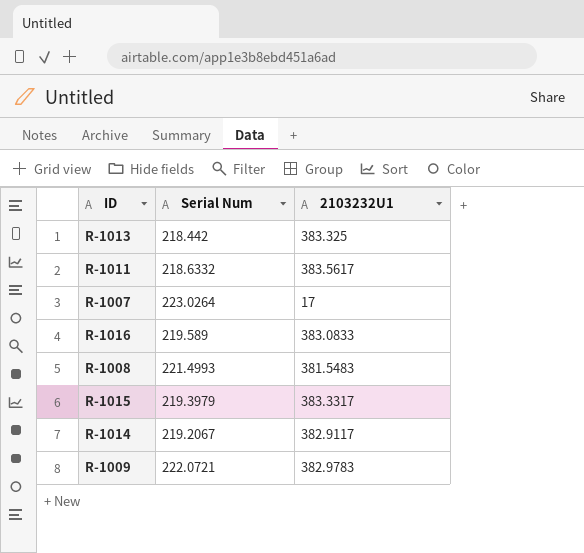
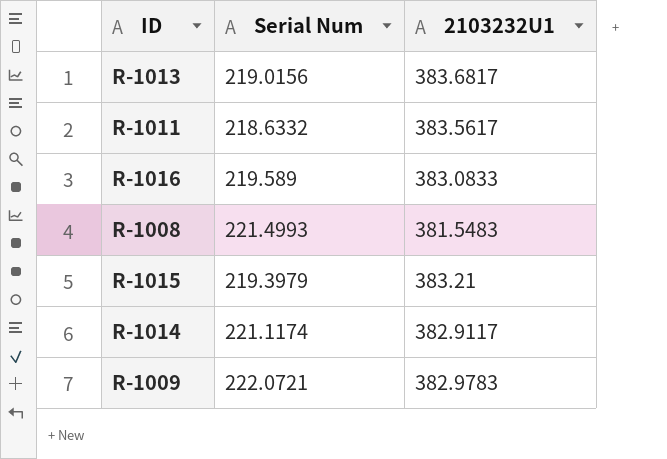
row R-1007: 223.0264 | 17 -> none
R-1013 | Serial Num: 218.442 -> 219.0156
R-1013 | 2103232U1: 383.325 -> 383.6817
R-1015 | 2103232U1: 383.3317 -> 383.21
R-1014 | Serial Num: 219.2067 -> 221.1174

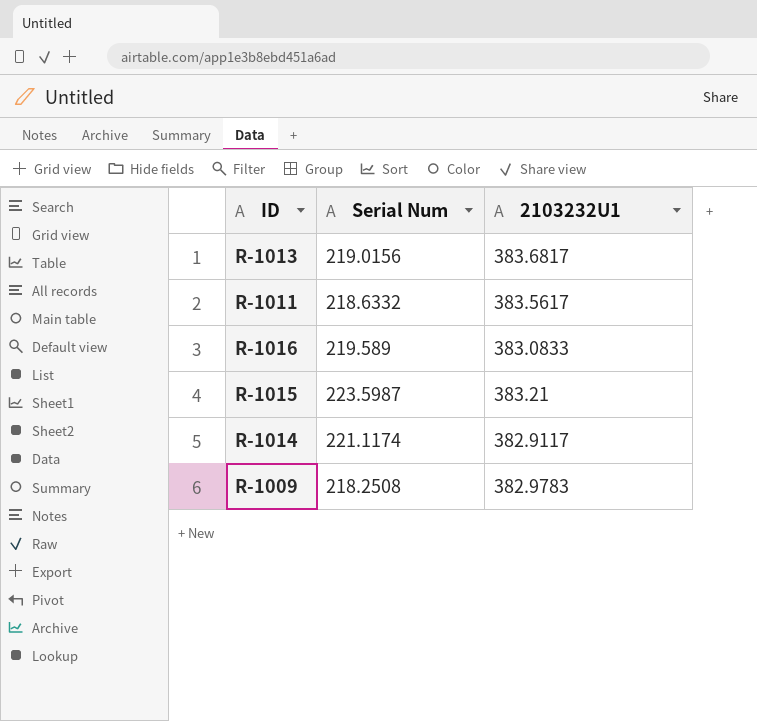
row R-1008: 221.4993 | 381.5483 -> none
R-1015 | Serial Num: 219.3979 -> 223.5987
R-1009 | Serial Num: 222.0721 -> 218.2508

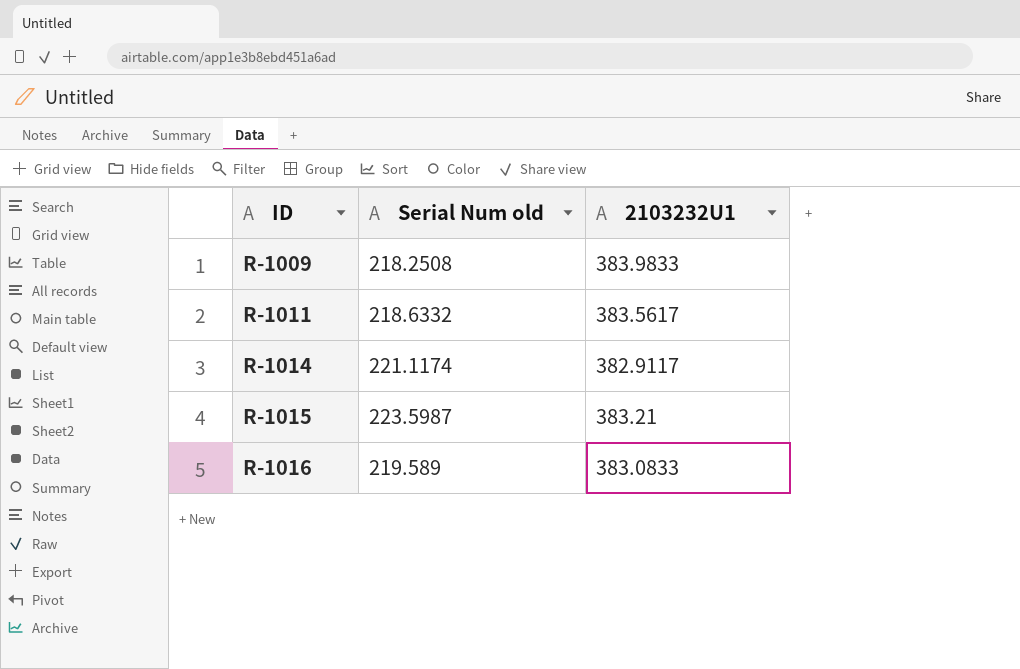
row order: none -> ID ascending
column name: Serial Num -> Serial Num old
row R-1013: 219.0156 | 383.6817 -> none
R-1009 | 2103232U1: 382.9783 -> 383.9833

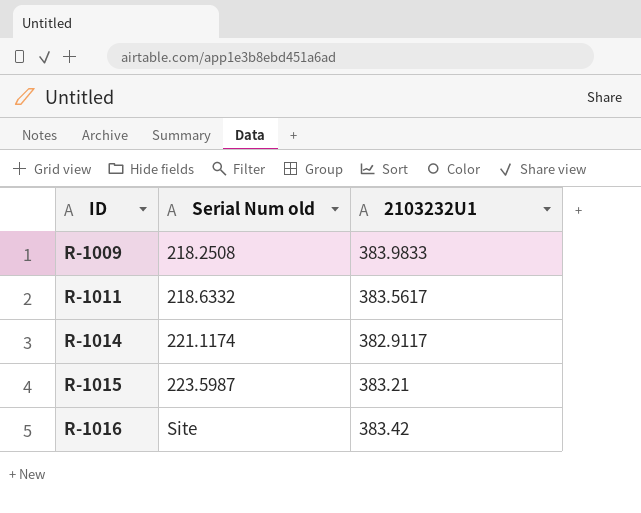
R-1016 | Serial Num old: 219.589 -> Site
R-1016 | 2103232U1: 383.0833 -> 383.42

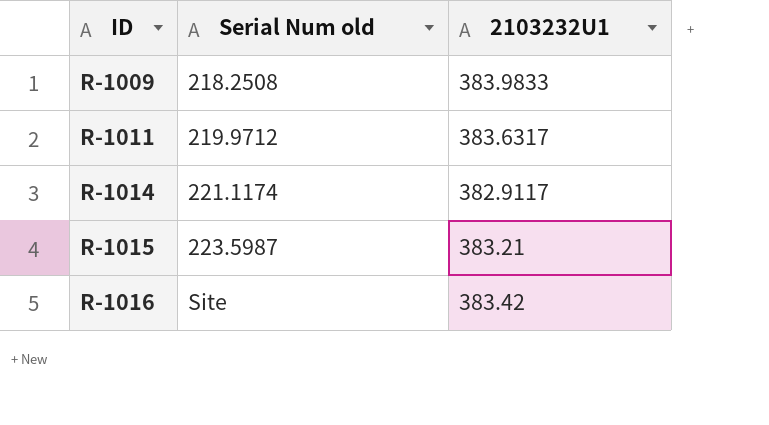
R-1011 | Serial Num old: 218.6332 -> 219.9712
R-1011 | 2103232U1: 383.5617 -> 383.6317

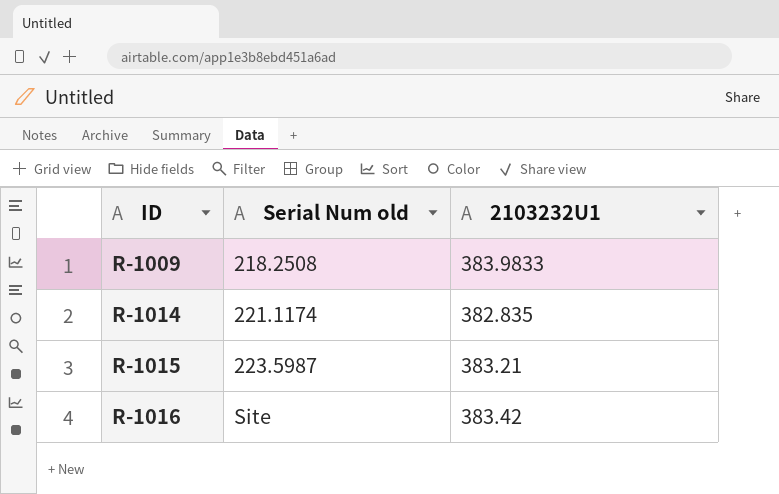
row R-1011: 219.9712 | 383.6317 -> none
R-1014 | 2103232U1: 382.9117 -> 382.835

